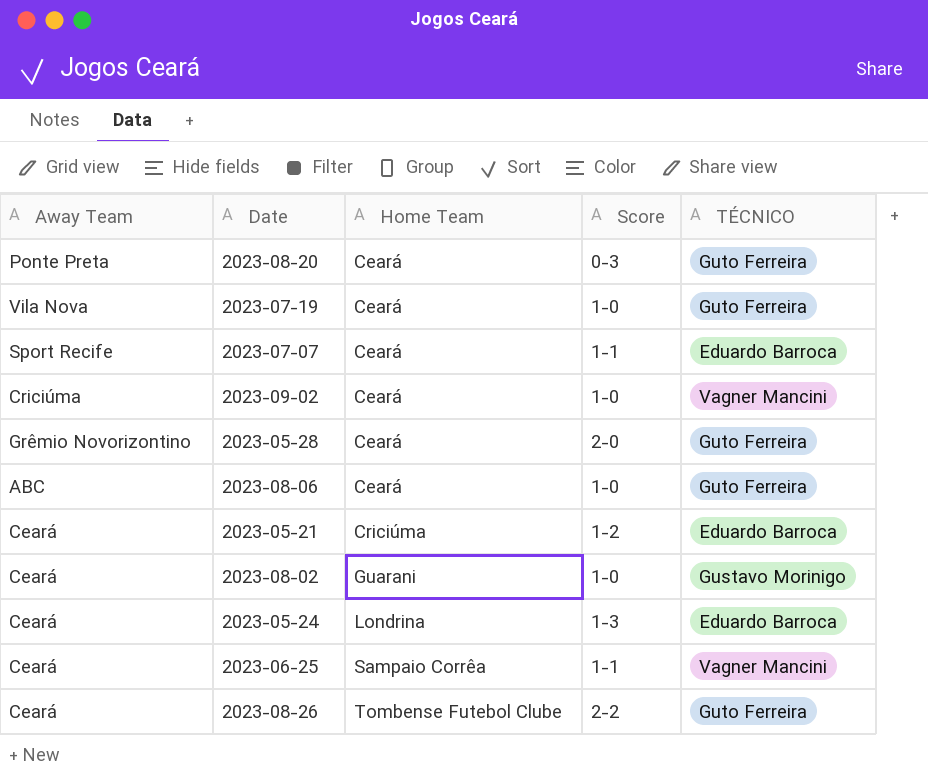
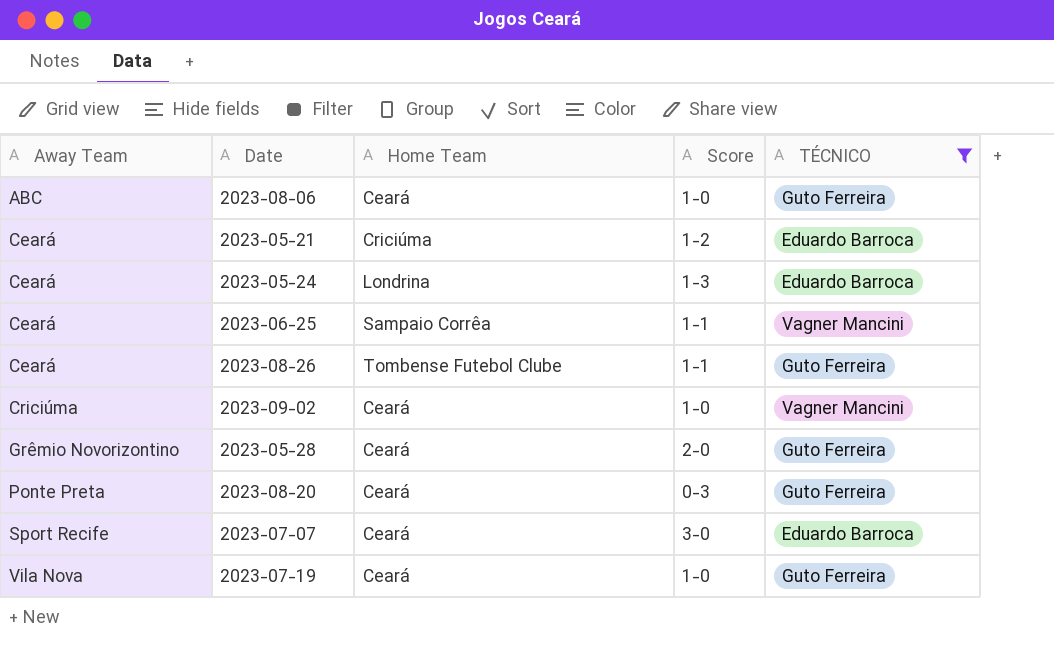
filter: none -> TÉCNICO != Gustavo Morinigo
row order: Home Team ascending -> Away Team ascending
2023-08-26 | Score: 2-2 -> 1-1
2023-07-07 | Score: 1-1 -> 3-0

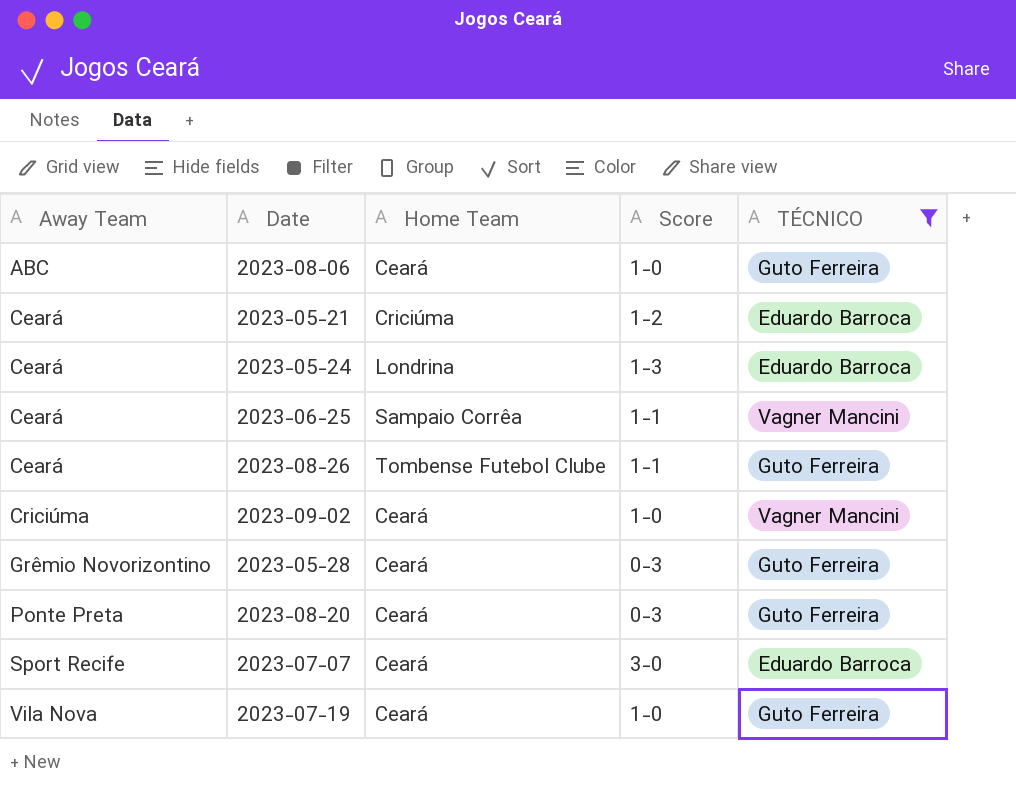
2023-05-28 | Score: 2-0 -> 0-3

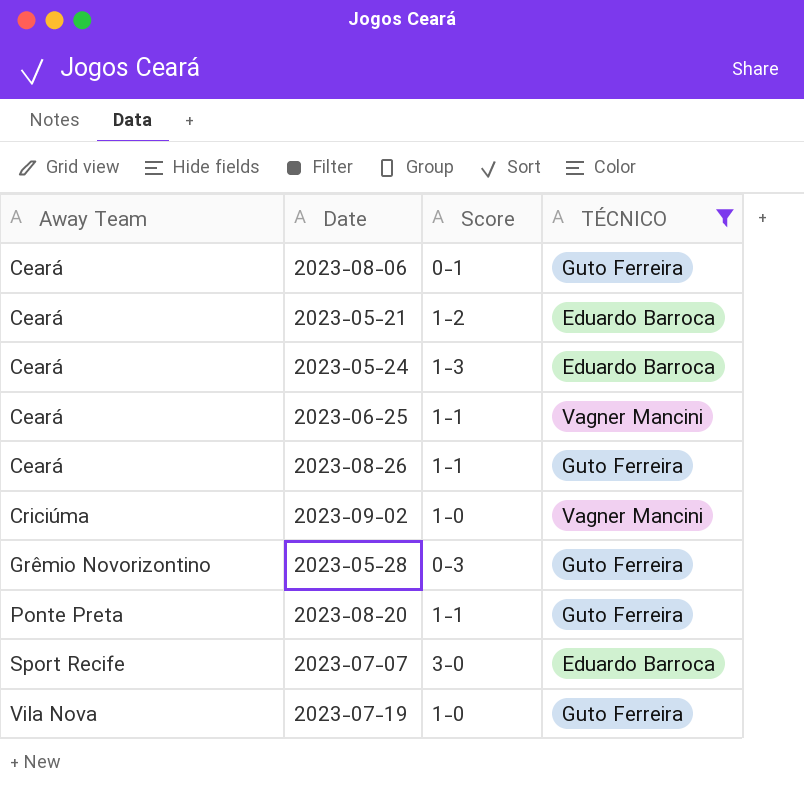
column Home Team | position: 3 -> none
2023-08-06 | Away Team: ABC -> Ceará
2023-08-06 | Score: 1-0 -> 0-1
2023-08-20 | Score: 0-3 -> 1-1

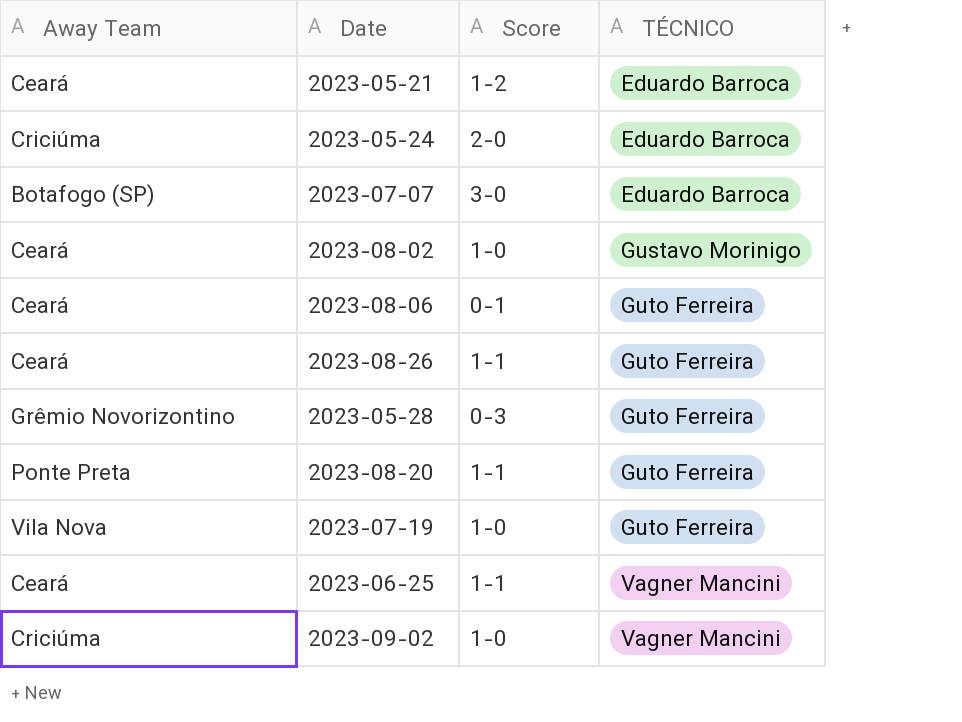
filter: TÉCNICO != Gustavo Morinigo -> none
row order: Away Team ascending -> TÉCNICO ascending
2023-05-24 | Away Team: Ceará -> Criciúma
2023-05-24 | Score: 1-3 -> 2-0
2023-07-07 | Away Team: Sport Recife -> Botafogo (SP)

